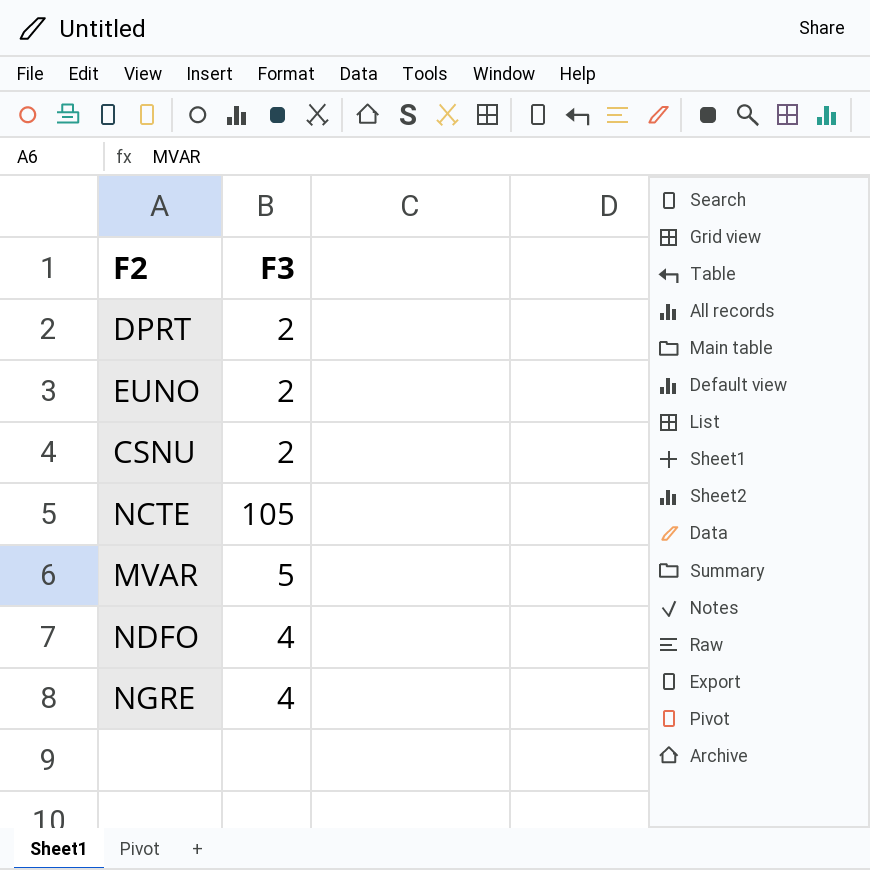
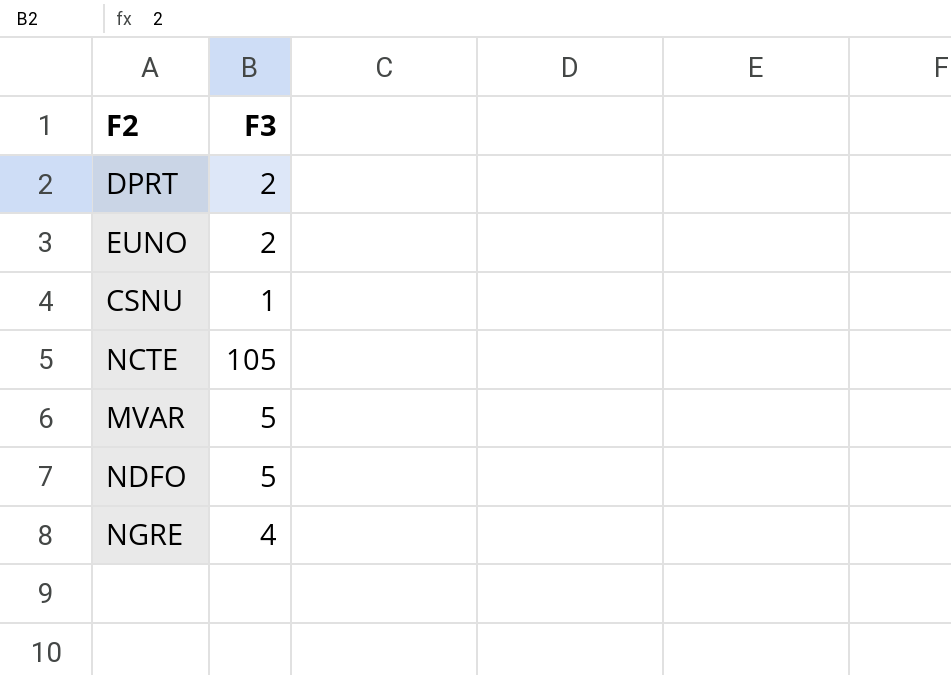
CSNU | F3: 2 -> 1
NDFO | F3: 4 -> 5

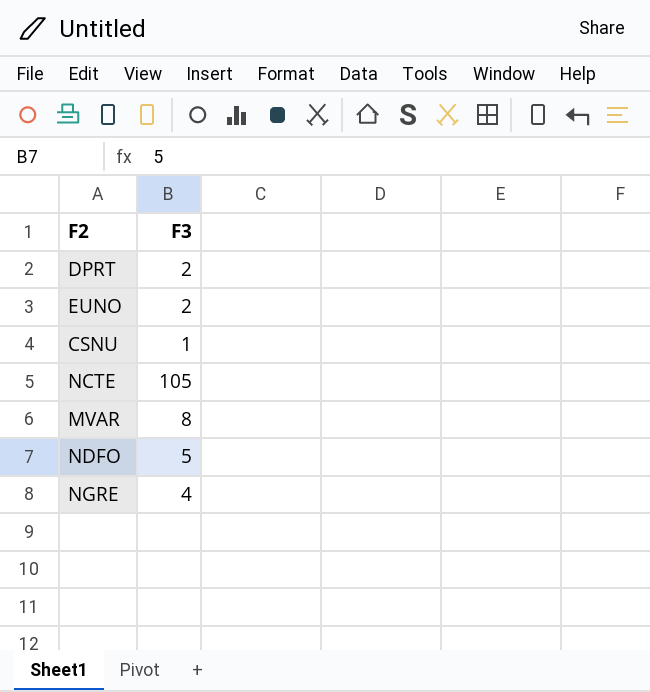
MVAR | F3: 5 -> 8

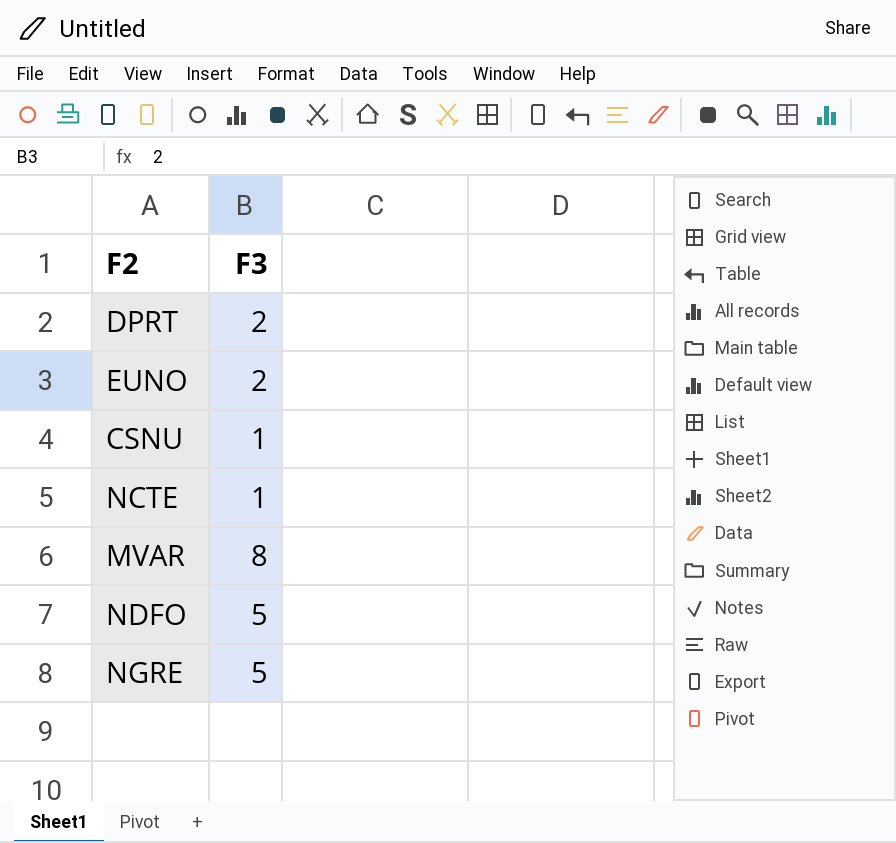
NCTE | F3: 105 -> 1
NGRE | F3: 4 -> 5

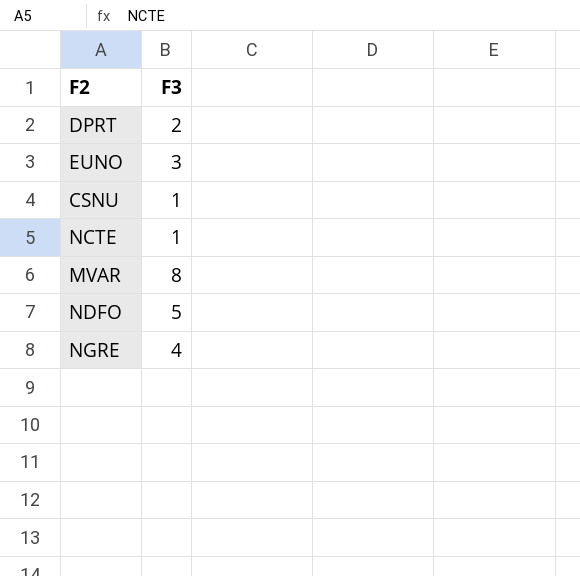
EUNO | F3: 2 -> 3
NGRE | F3: 5 -> 4

